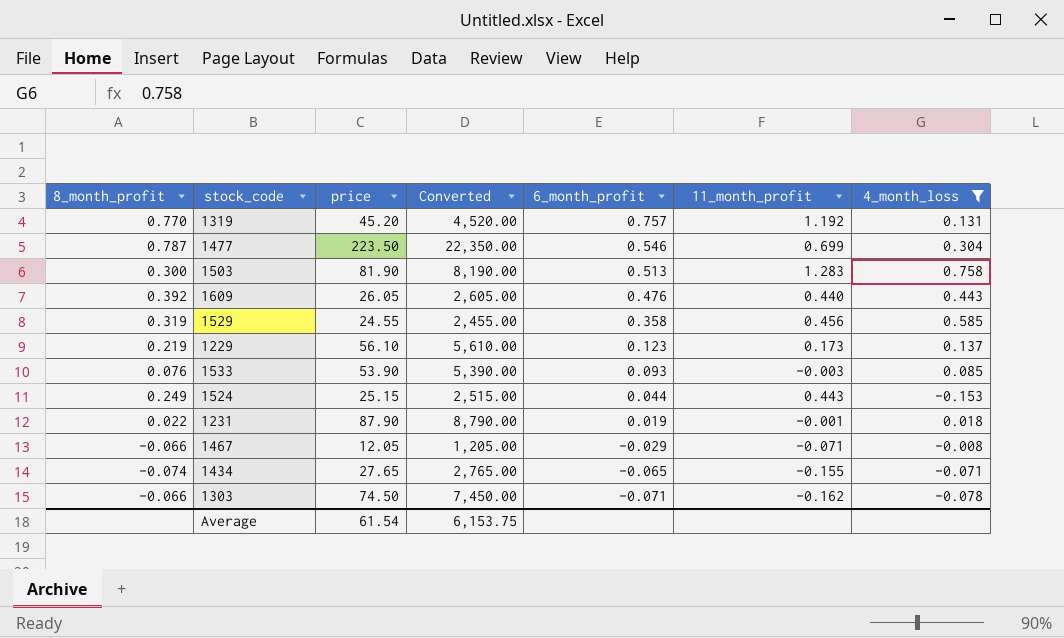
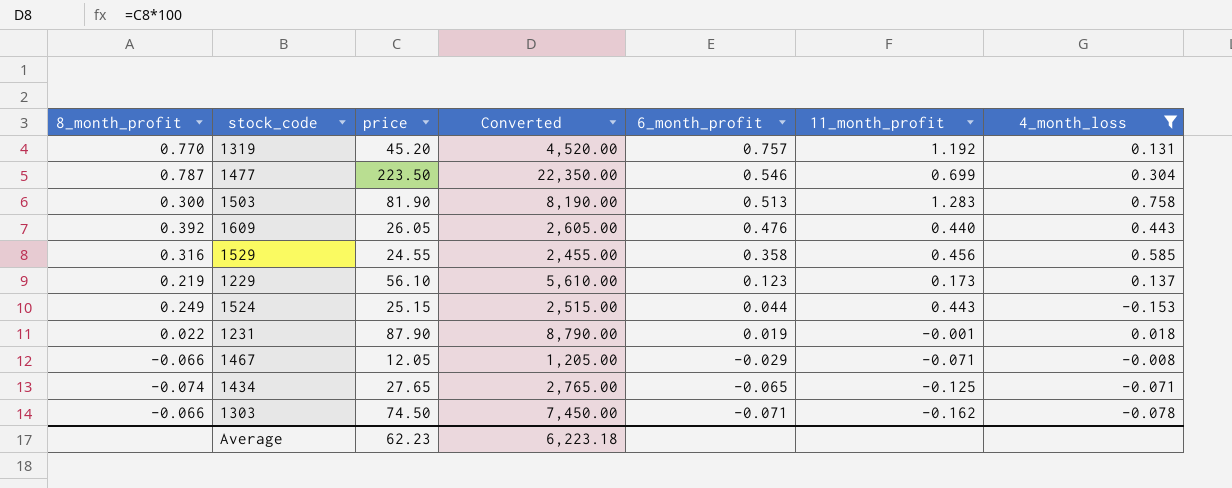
row 1533: 0.076 | 53.90 | 5,390.00 | 0.093 | -0.003 | 0.085 -> none
1529 | 8_month_profit: 0.319 -> 0.316
1434 | 11_month_profit: -0.155 -> -0.125
Average | price: 61.54 -> 62.23
Average | Converted: 6,153.75 -> 6,223.18

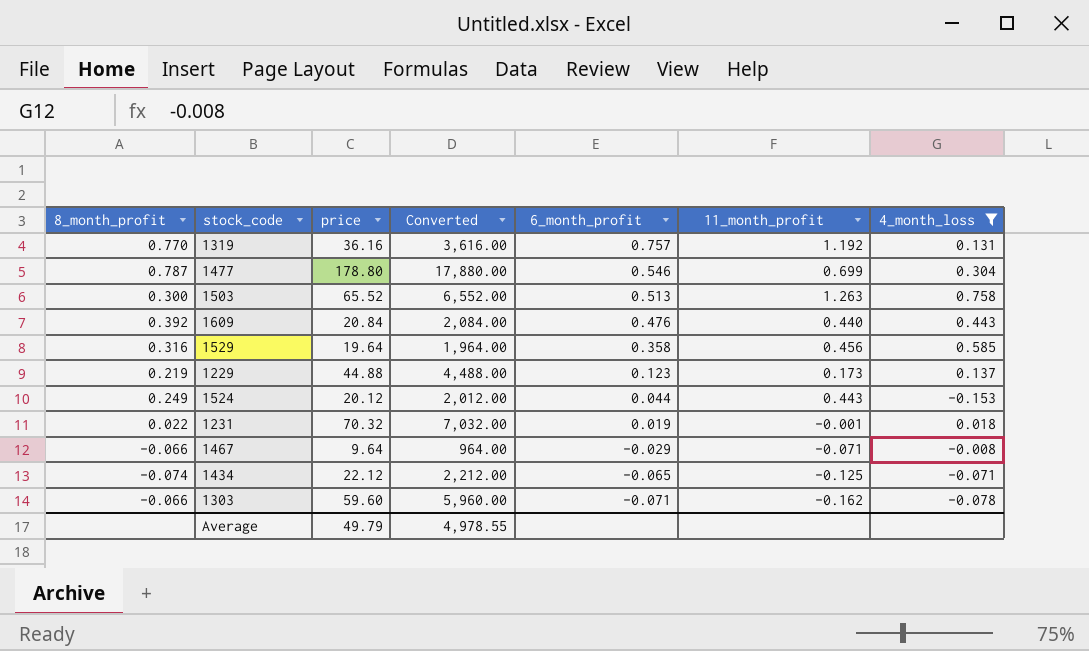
1319 | price: 45.20 -> 36.16
1319 | Converted: 4,520.00 -> 3,616.00
1477 | price: 223.50 -> 178.80
1477 | Converted: 22,350.00 -> 17,880.00
1503 | price: 81.90 -> 65.52
1503 | Converted: 8,190.00 -> 6,552.00
1503 | 11_month_profit: 1.283 -> 1.263
1609 | price: 26.05 -> 20.84
1609 | Converted: 2,605.00 -> 2,084.00
1529 | price: 24.55 -> 19.64
1529 | Converted: 2,455.00 -> 1,964.00
1229 | price: 56.10 -> 44.88
1229 | Converted: 5,610.00 -> 4,488.00
1524 | price: 25.15 -> 20.12
1524 | Converted: 2,515.00 -> 2,012.00
1231 | price: 87.90 -> 70.32
1231 | Converted: 8,790.00 -> 7,032.00
1467 | price: 12.05 -> 9.64
1467 | Converted: 1,205.00 -> 964.00
1434 | price: 27.65 -> 22.12
1434 | Converted: 2,765.00 -> 2,212.00
1303 | price: 74.50 -> 59.60
1303 | Converted: 7,450.00 -> 5,960.00
Average | price: 62.23 -> 49.79
Average | Converted: 6,223.18 -> 4,978.55

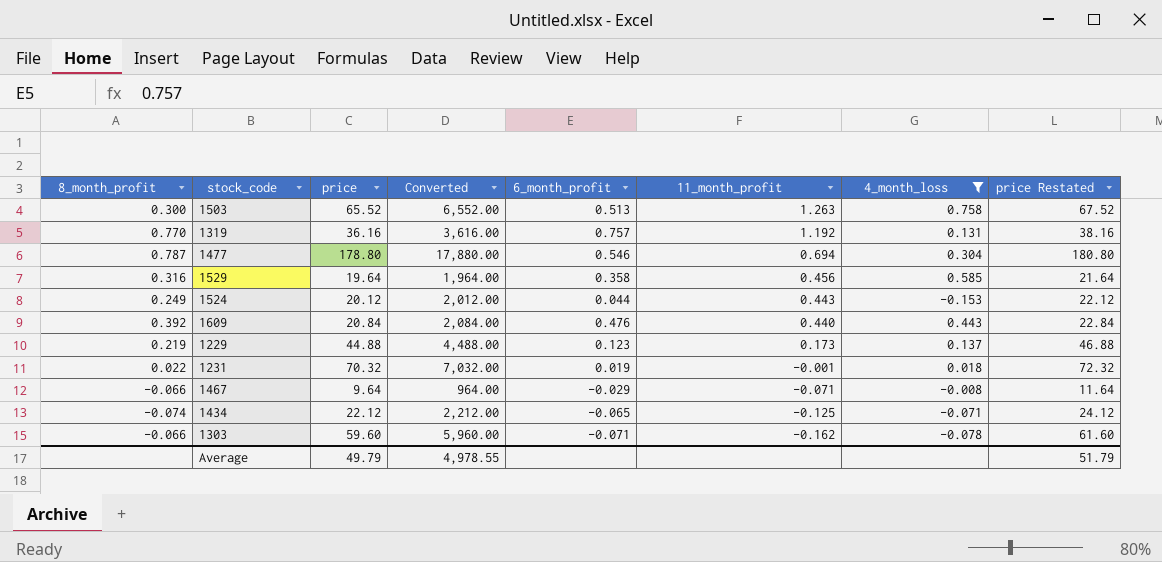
row order: 6_month_profit descending -> 11_month_profit descending
column price Restated | formula: none -> [price] + 2
1477 | 11_month_profit: 0.699 -> 0.694

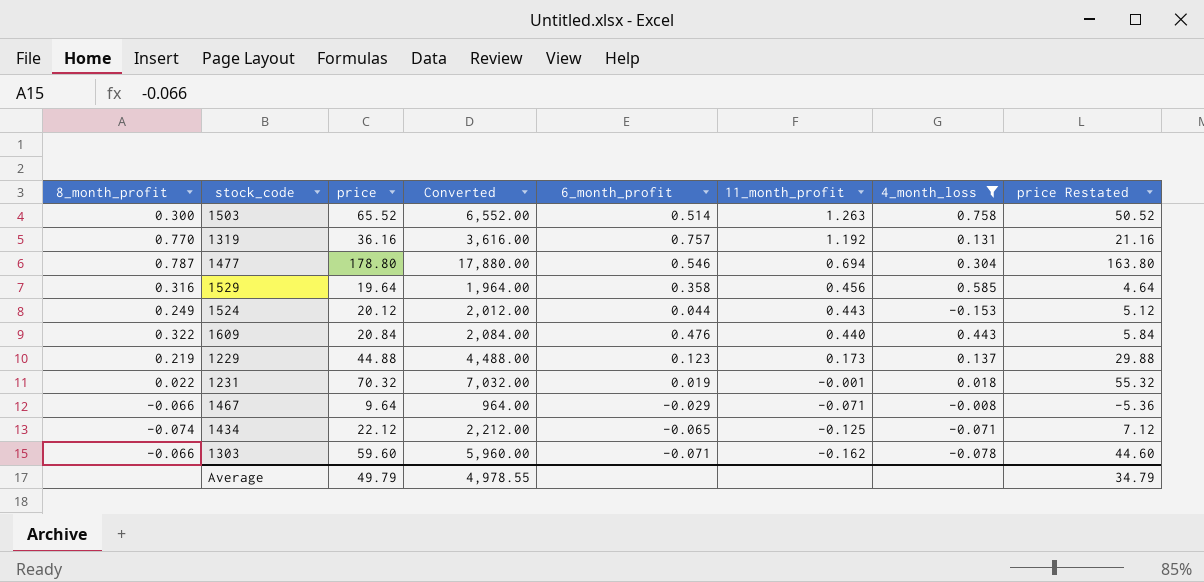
column price Restated | formula: [price] + 2 -> [price] - 15
1503 | 6_month_profit: 0.513 -> 0.514
1609 | 8_month_profit: 0.392 -> 0.322
Average | price Restated: 51.79 -> 34.79

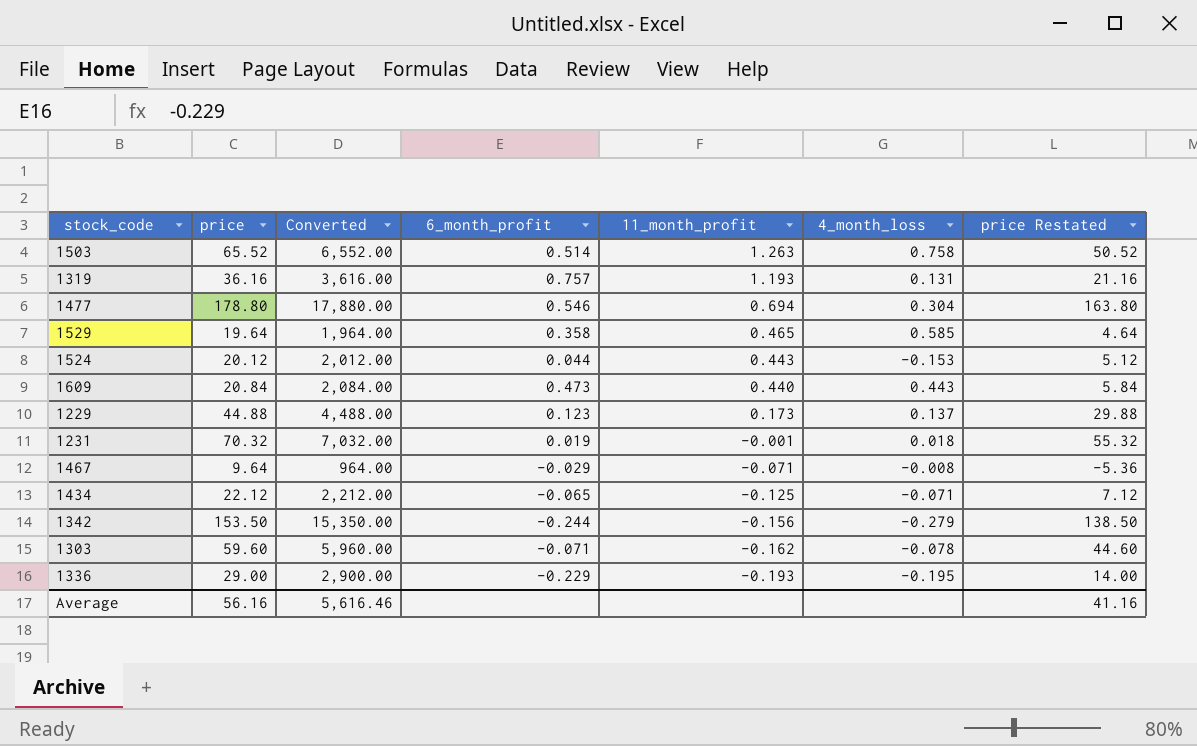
filter: 4_month_loss >= -0.153 -> none
column 8_month_profit | position: 1 -> none
1319 | 11_month_profit: 1.192 -> 1.193
1529 | 11_month_profit: 0.456 -> 0.465
1609 | 6_month_profit: 0.476 -> 0.473
Average | price: 49.79 -> 56.16
Average | Converted: 4,978.55 -> 5,616.46
Average | price Restated: 34.79 -> 41.16

